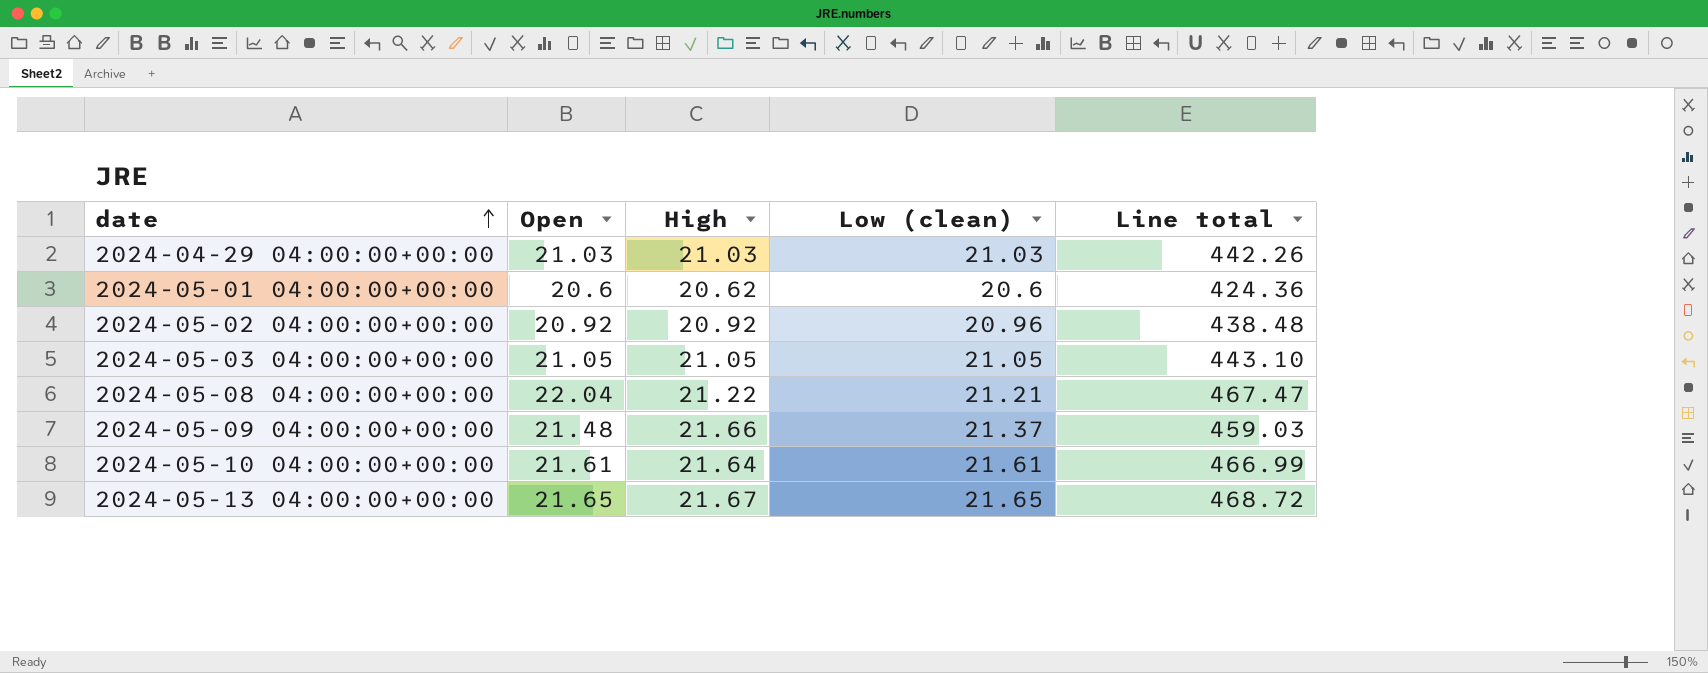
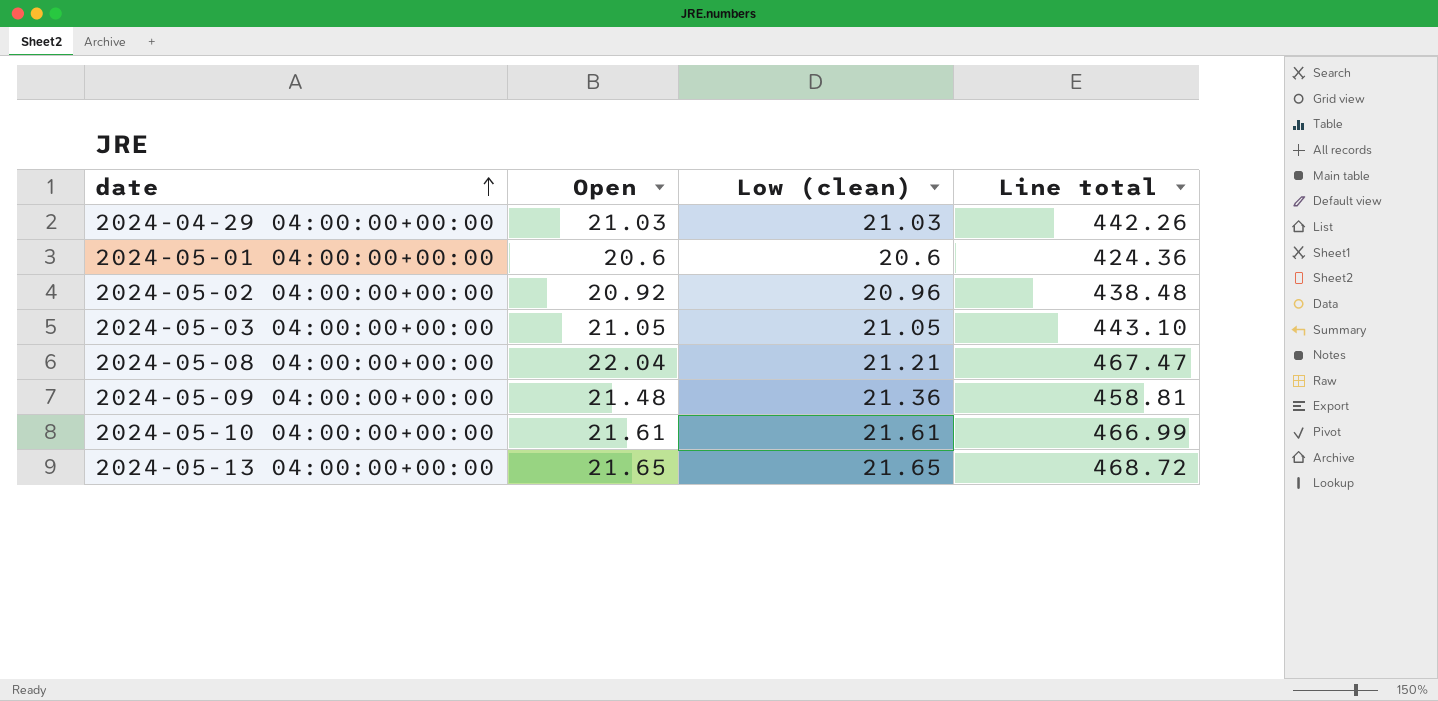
column High | position: 3 -> none
2024-05-09 04:00:00+00:00 | Low (clean): 21.37 -> 21.36
2024-05-09 04:00:00+00:00 | Line total: 459.03 -> 458.81

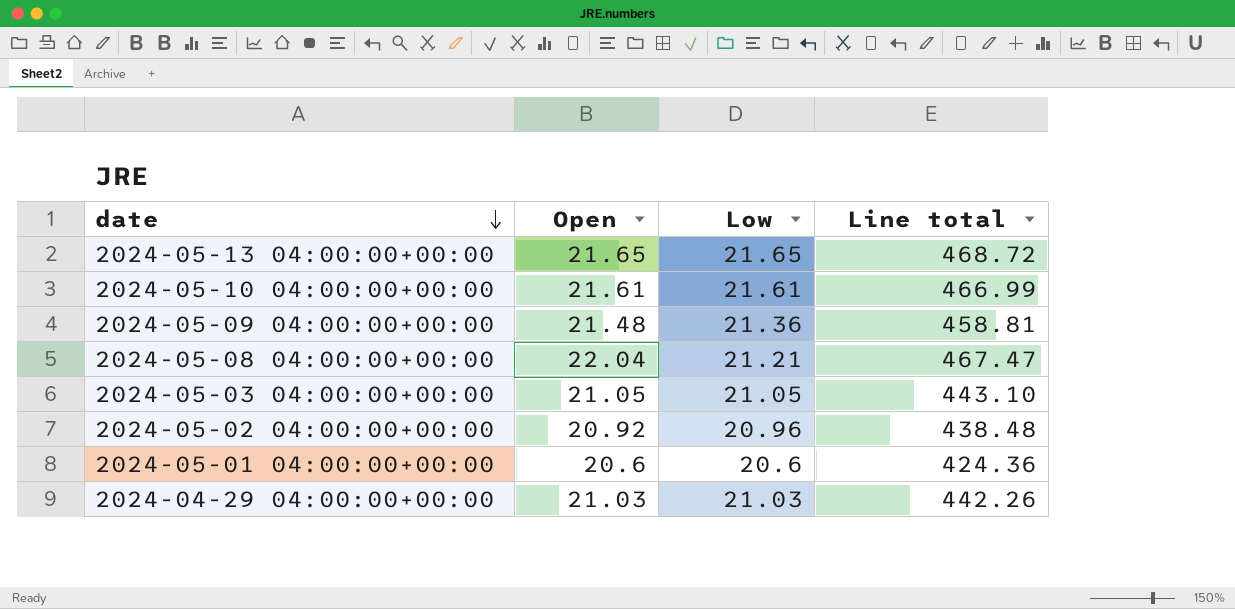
row order: date ascending -> date descending
column name: Low (clean) -> Low

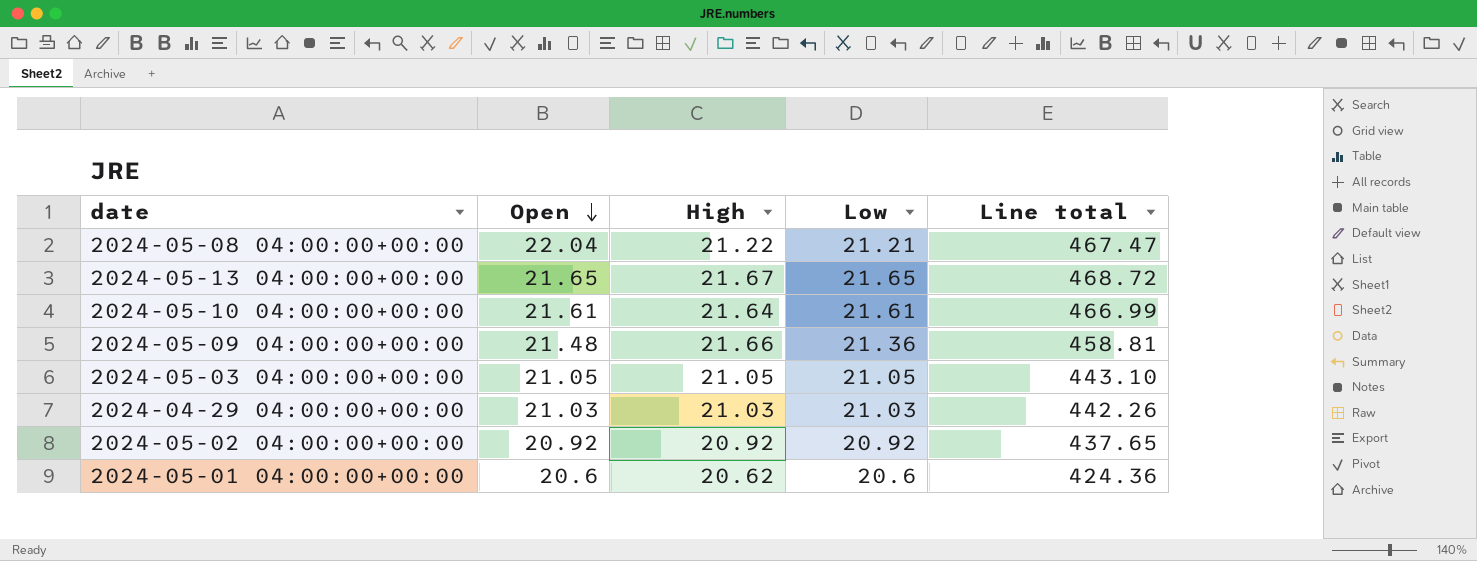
row order: date descending -> Open descending
column High | position: none -> 3
2024-05-02 04:00:00+00:00 | Low: 20.96 -> 20.92
2024-05-02 04:00:00+00:00 | Line total: 438.48 -> 437.65

